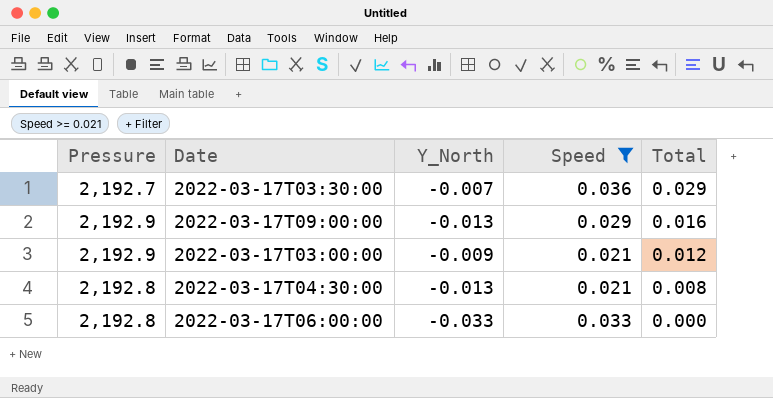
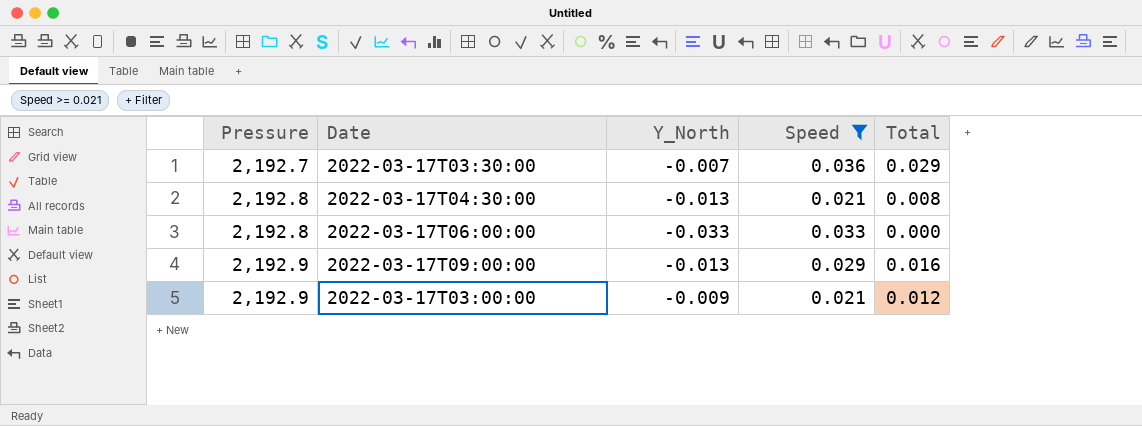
row order: Total descending -> Pressure ascending

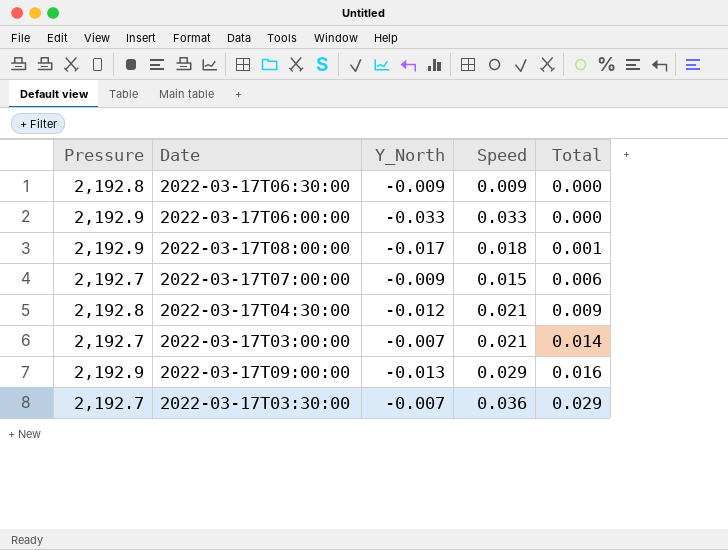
filter: Speed >= 0.021 -> none
row order: Pressure ascending -> Total ascending
2022-03-17T06:00:00 | Pressure: 2,192.8 -> 2,192.9
2022-03-17T04:30:00 | Y_North: -0.013 -> -0.012
2022-03-17T04:30:00 | Total: 0.008 -> 0.009
2022-03-17T03:00:00 | Pressure: 2,192.9 -> 2,192.7
2022-03-17T03:00:00 | Y_North: -0.009 -> -0.007
2022-03-17T03:00:00 | Total: 0.012 -> 0.014

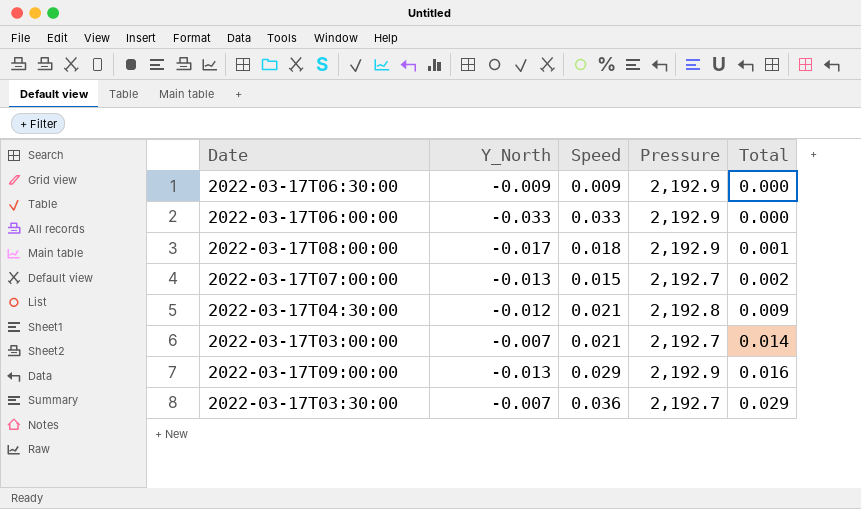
column Pressure | position: 1 -> 4
2022-03-17T06:30:00 | Pressure: 2,192.8 -> 2,192.9
2022-03-17T07:00:00 | Y_North: -0.009 -> -0.013
2022-03-17T07:00:00 | Total: 0.006 -> 0.002

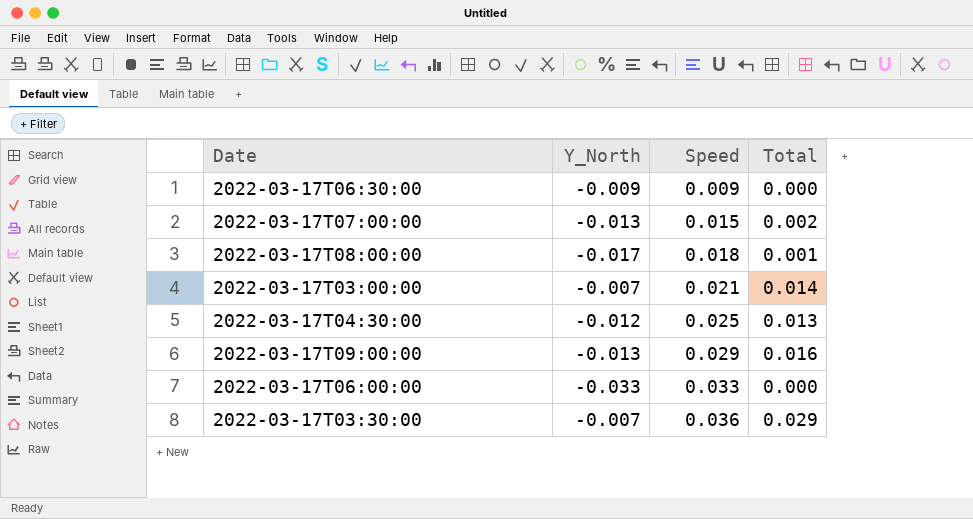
row order: Total ascending -> Speed ascending
column Pressure | position: 4 -> none
2022-03-17T04:30:00 | Speed: 0.021 -> 0.025
2022-03-17T04:30:00 | Total: 0.009 -> 0.013

